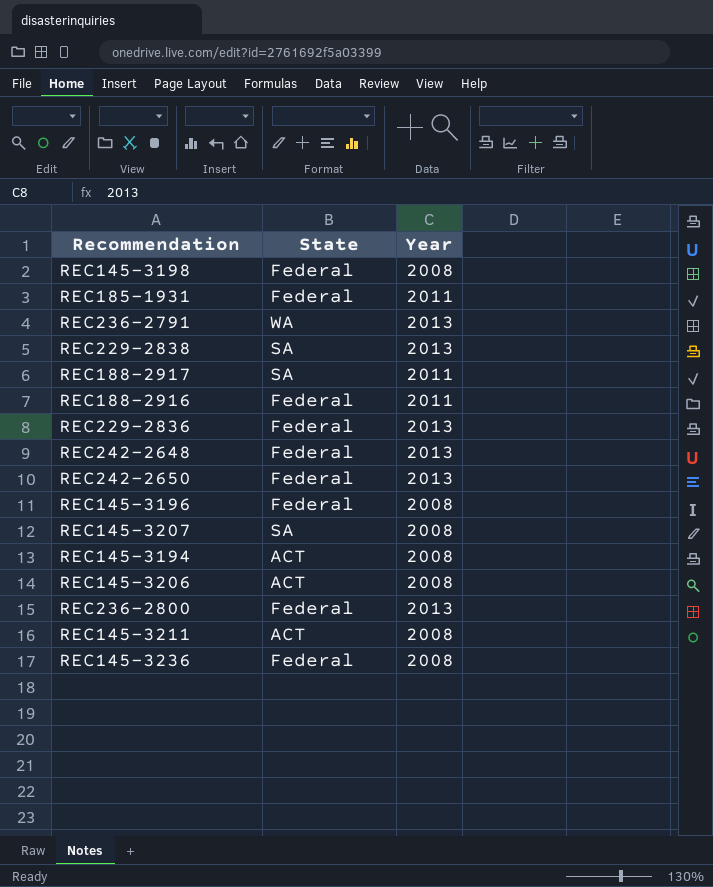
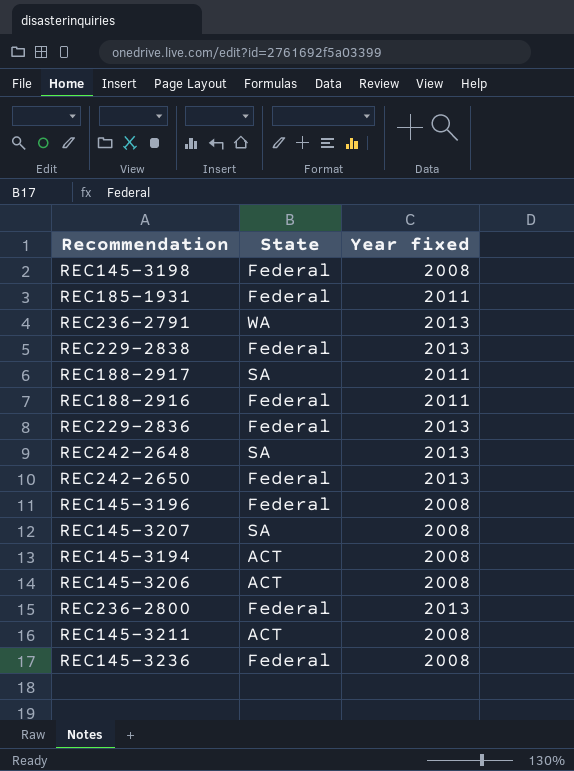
column name: Year -> Year fixed
REC229-2838 | State: SA -> Federal
REC242-2648 | State: Federal -> SA

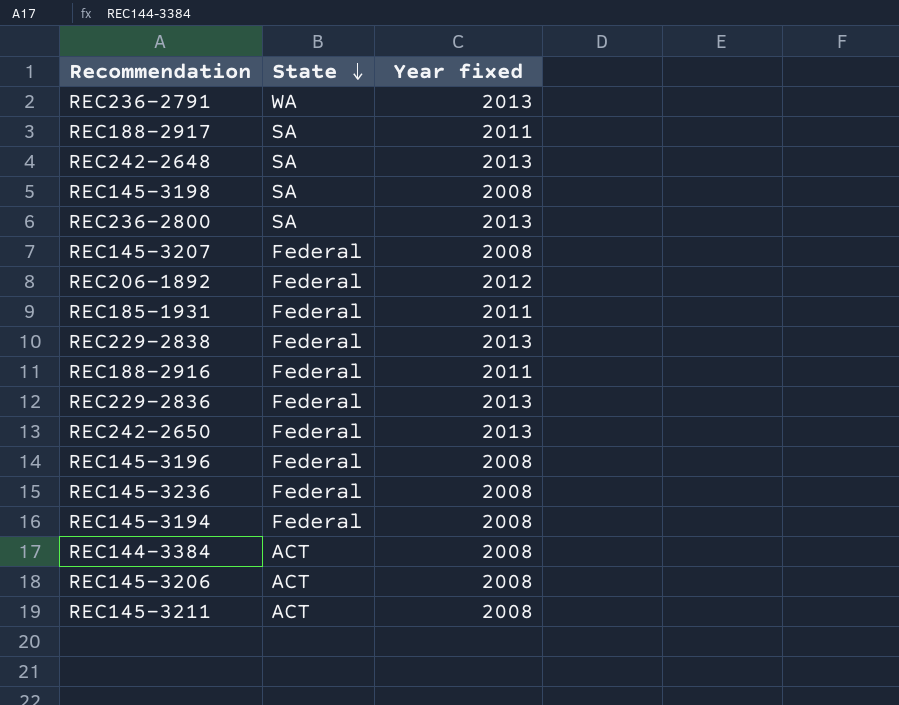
row order: none -> State descending
REC145-3198 | State: Federal -> SA
REC236-2800 | State: Federal -> SA
REC145-3207 | State: SA -> Federal
row REC206-1892: none -> Federal | 2012
REC145-3194 | State: ACT -> Federal
row REC144-3384: none -> ACT | 2008

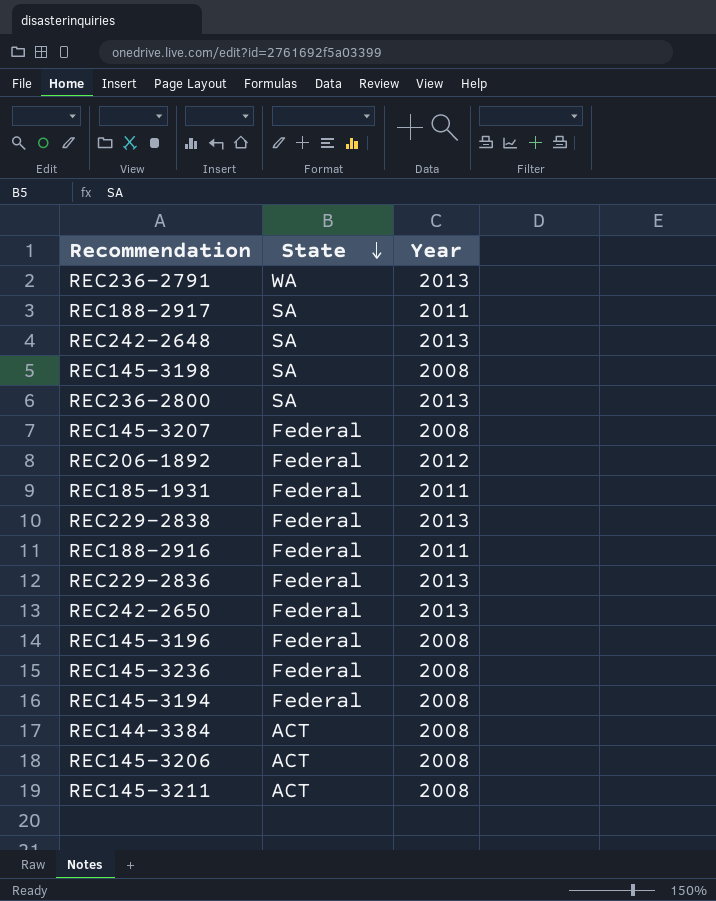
column name: Year fixed -> Year

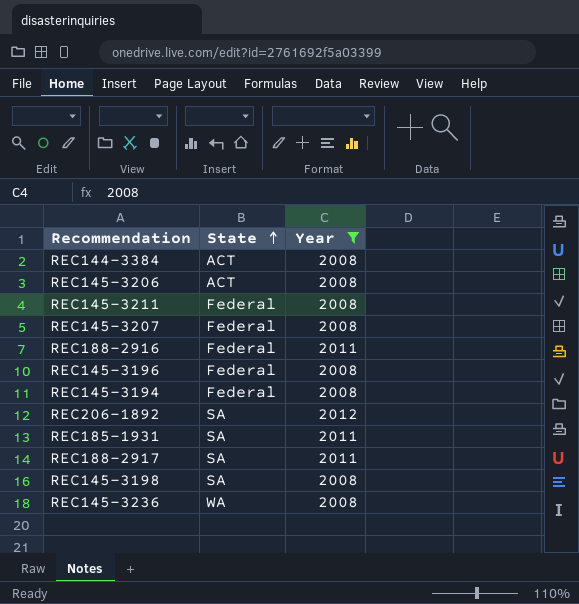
filter: none -> Year != 2013
row order: State descending -> State ascending
REC145-3211 | State: ACT -> Federal
REC206-1892 | State: Federal -> SA
REC185-1931 | State: Federal -> SA
REC145-3236 | State: Federal -> WA

